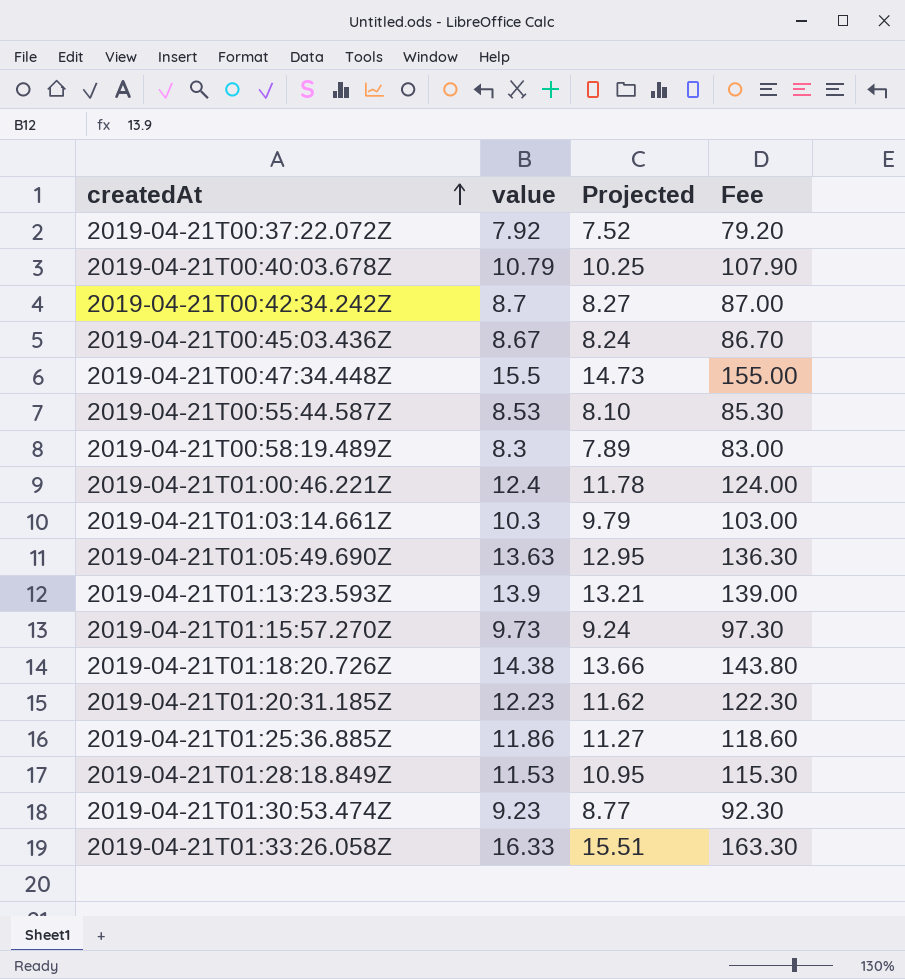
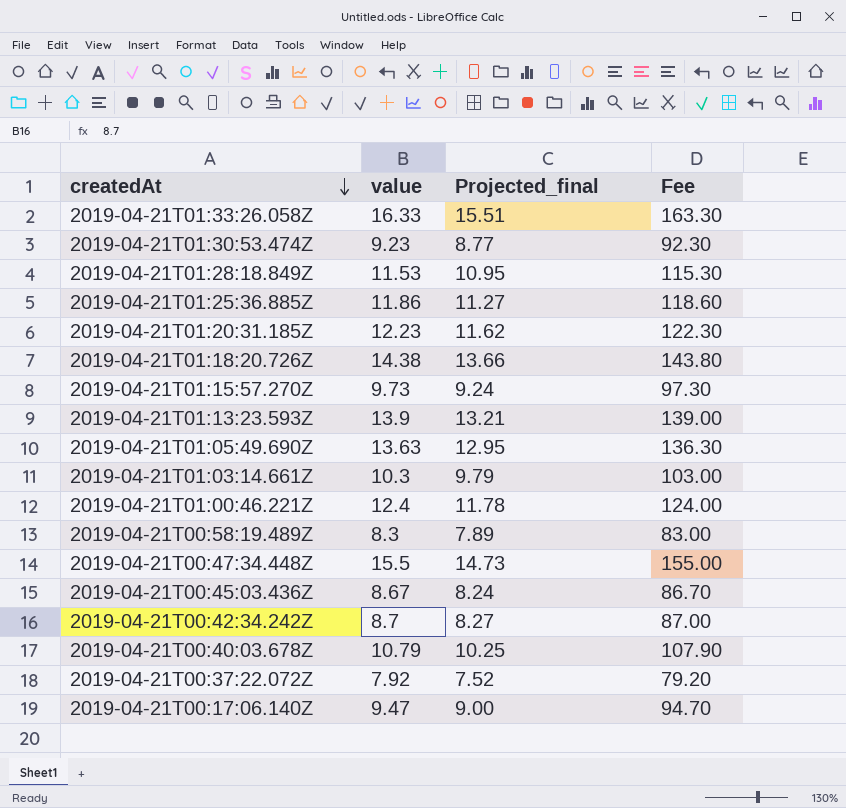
row order: createdAt ascending -> createdAt descending
column name: Projected -> Projected_final
row 2019-04-21T00:55:44.587Z: 8.53 | 8.10 | 85.30 -> none
row 2019-04-21T00:17:06.140Z: none -> 9.47 | 9.00 | 94.70

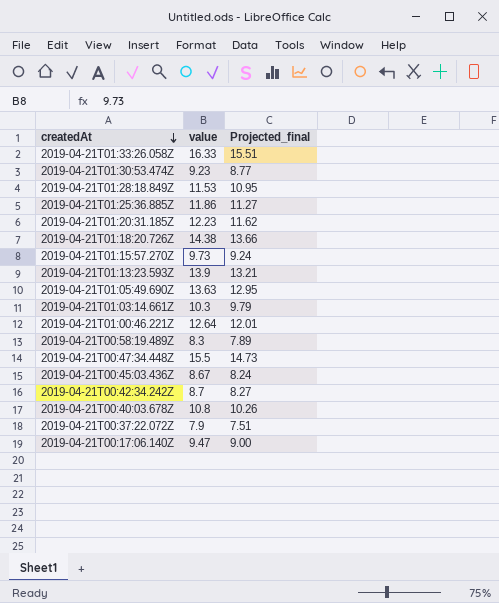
column Fee | formula: [value] * 10 -> none
2019-04-21T01:00:46.221Z | value: 12.4 -> 12.64
2019-04-21T01:00:46.221Z | Projected_final: 11.78 -> 12.01
2019-04-21T00:40:03.678Z | value: 10.79 -> 10.8
2019-04-21T00:40:03.678Z | Projected_final: 10.25 -> 10.26
2019-04-21T00:37:22.072Z | value: 7.92 -> 7.9
2019-04-21T00:37:22.072Z | Projected_final: 7.52 -> 7.51

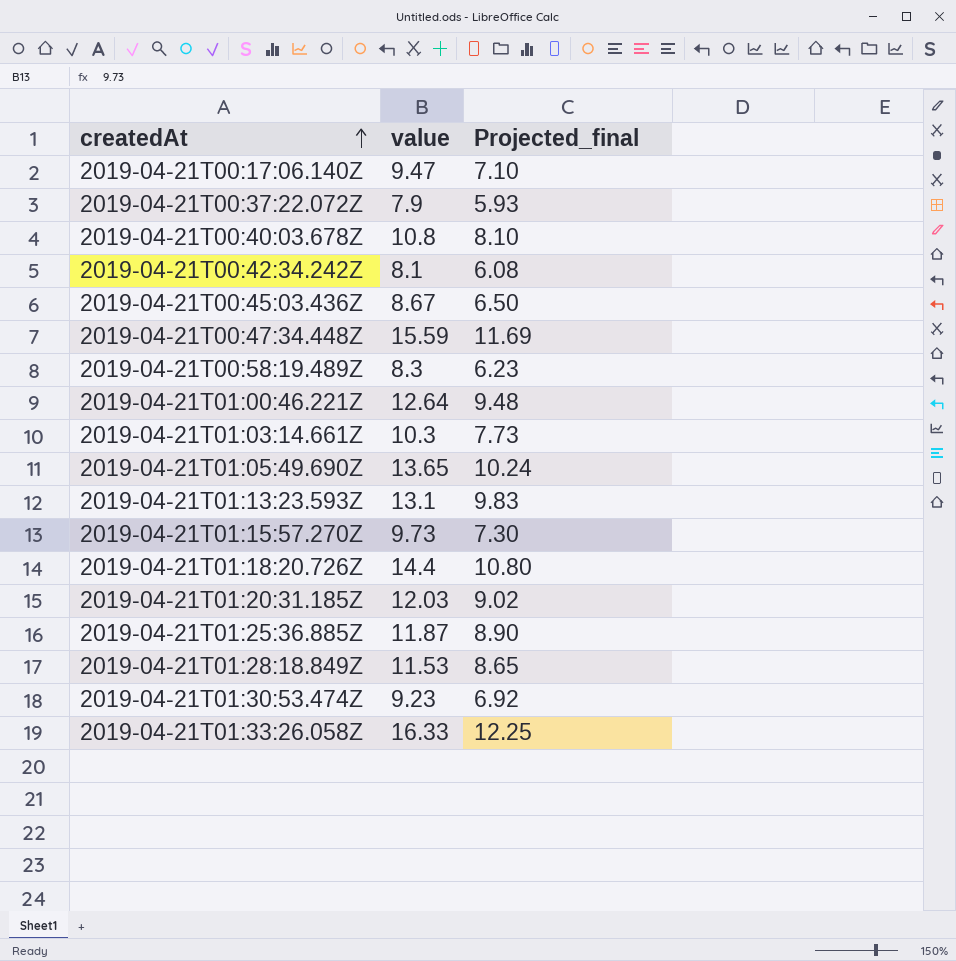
row order: createdAt descending -> createdAt ascending
column Projected_final | formula: [value] * 0.95 -> [value] * 0.75
2019-04-21T00:42:34.242Z | value: 8.7 -> 8.1
2019-04-21T00:47:34.448Z | value: 15.5 -> 15.59
2019-04-21T01:05:49.690Z | value: 13.63 -> 13.65
2019-04-21T01:13:23.593Z | value: 13.9 -> 13.1
2019-04-21T01:18:20.726Z | value: 14.38 -> 14.4
2019-04-21T01:20:31.185Z | value: 12.23 -> 12.03
2019-04-21T01:25:36.885Z | value: 11.86 -> 11.87

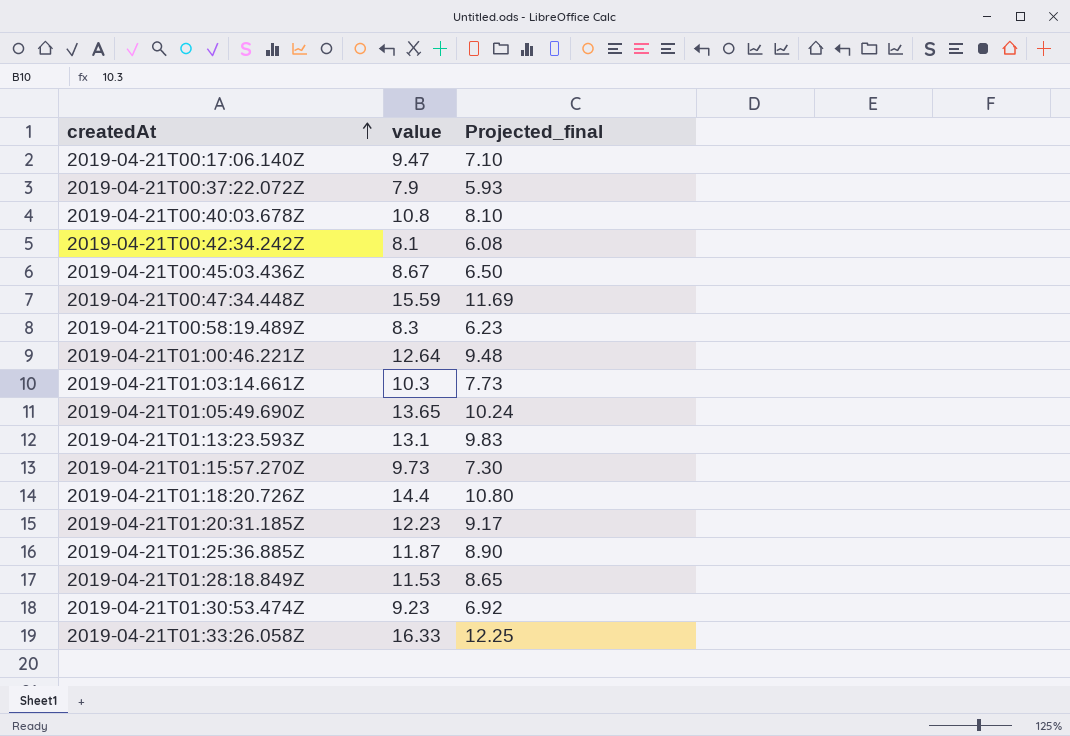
2019-04-21T01:20:31.185Z | value: 12.03 -> 12.23
2019-04-21T01:20:31.185Z | Projected_final: 9.02 -> 9.17

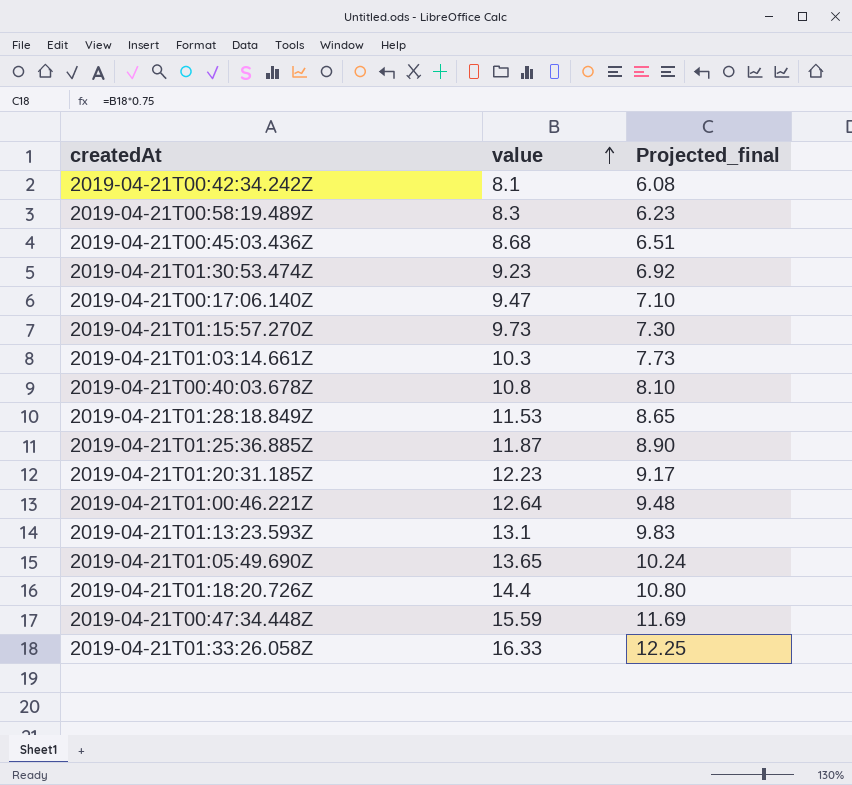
row order: createdAt ascending -> value ascending
row 2019-04-21T00:37:22.072Z: 7.9 | 5.93 -> none
2019-04-21T00:45:03.436Z | value: 8.67 -> 8.68
2019-04-21T00:45:03.436Z | Projected_final: 6.50 -> 6.51

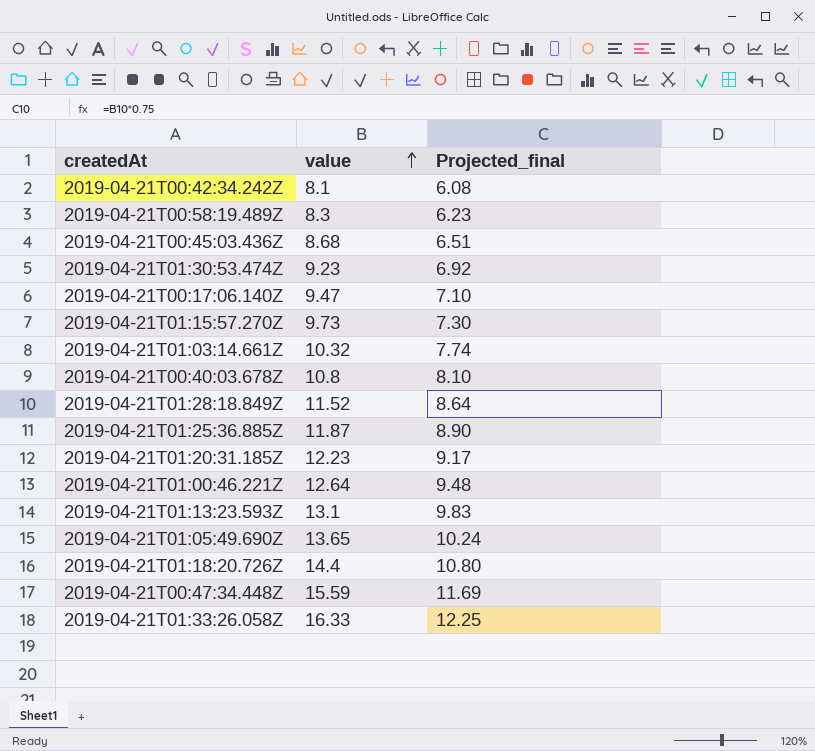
2019-04-21T01:03:14.661Z | value: 10.3 -> 10.32
2019-04-21T01:03:14.661Z | Projected_final: 7.73 -> 7.74
2019-04-21T01:28:18.849Z | value: 11.53 -> 11.52
2019-04-21T01:28:18.849Z | Projected_final: 8.65 -> 8.64

